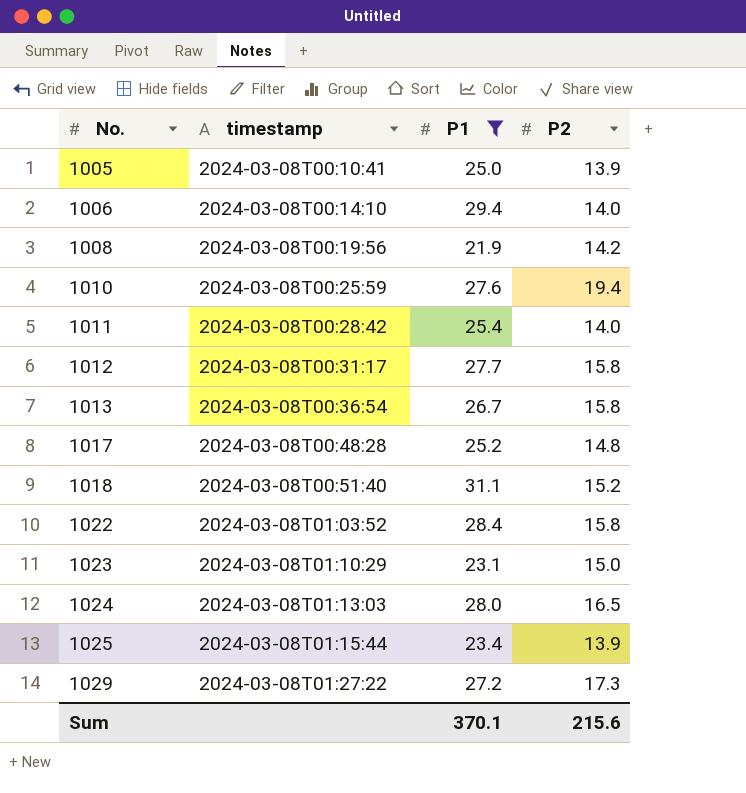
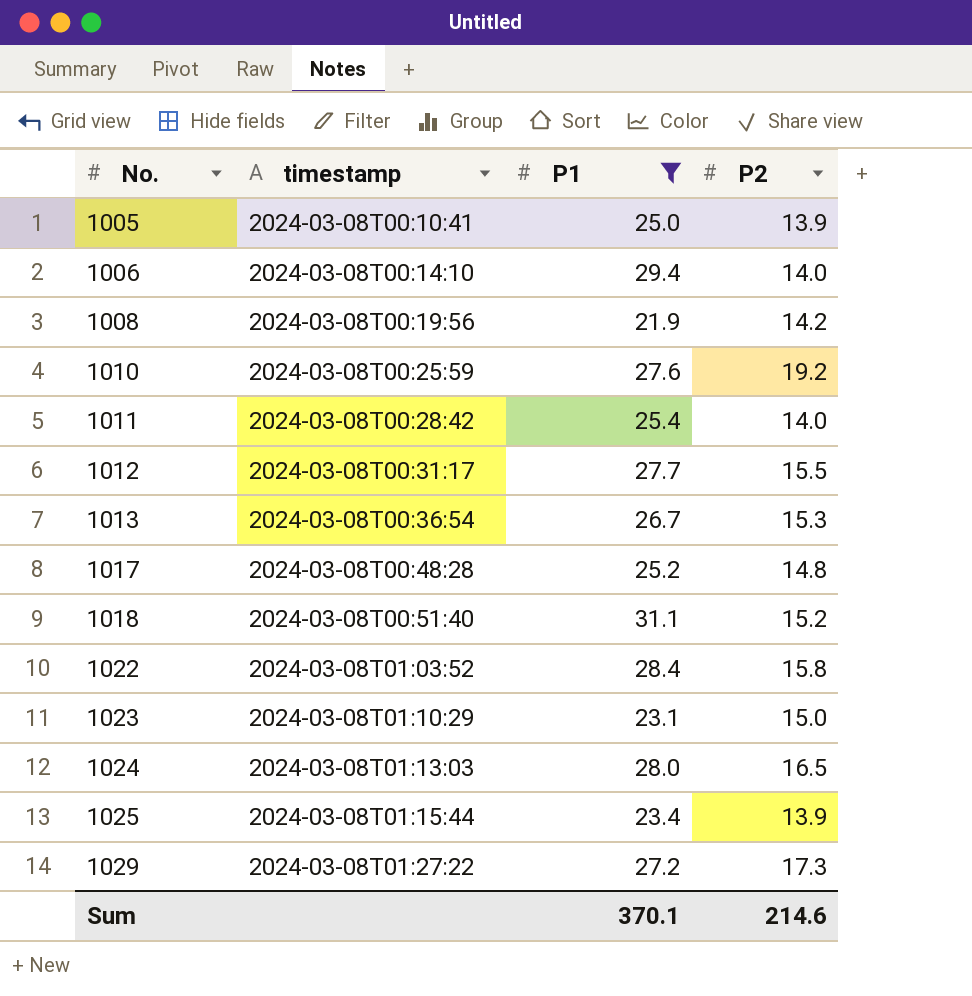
1010 | P2: 19.4 -> 19.2
1012 | P2: 15.8 -> 15.5
1013 | P2: 15.8 -> 15.3
Sum | P2: 215.6 -> 214.6

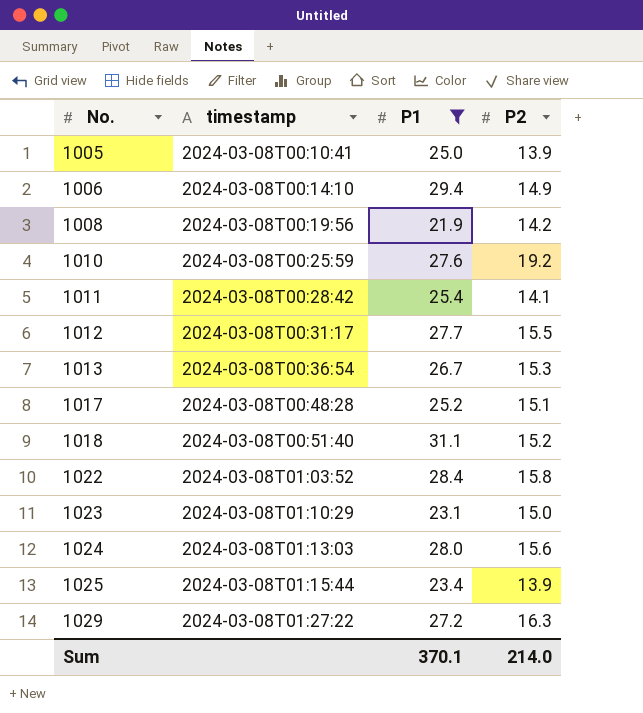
1006 | P2: 14.0 -> 14.9
1011 | P2: 14.0 -> 14.1
1017 | P2: 14.8 -> 15.1
1024 | P2: 16.5 -> 15.6
1029 | P2: 17.3 -> 16.3
Sum | P2: 214.6 -> 214.0

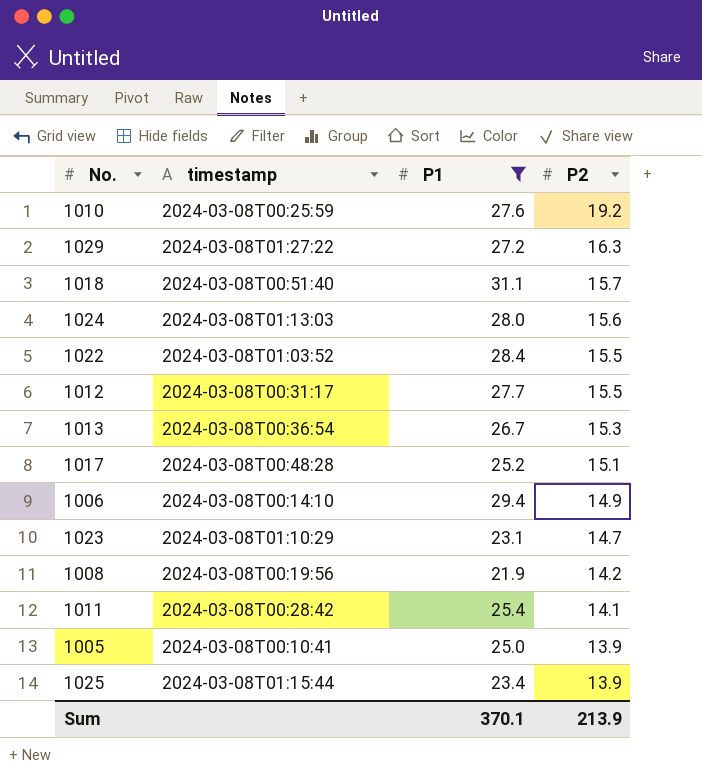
row order: No. ascending -> P2 descending
1018 | P2: 15.2 -> 15.7
1022 | P2: 15.8 -> 15.5
1023 | P2: 15.0 -> 14.7
Sum | P2: 214.0 -> 213.9

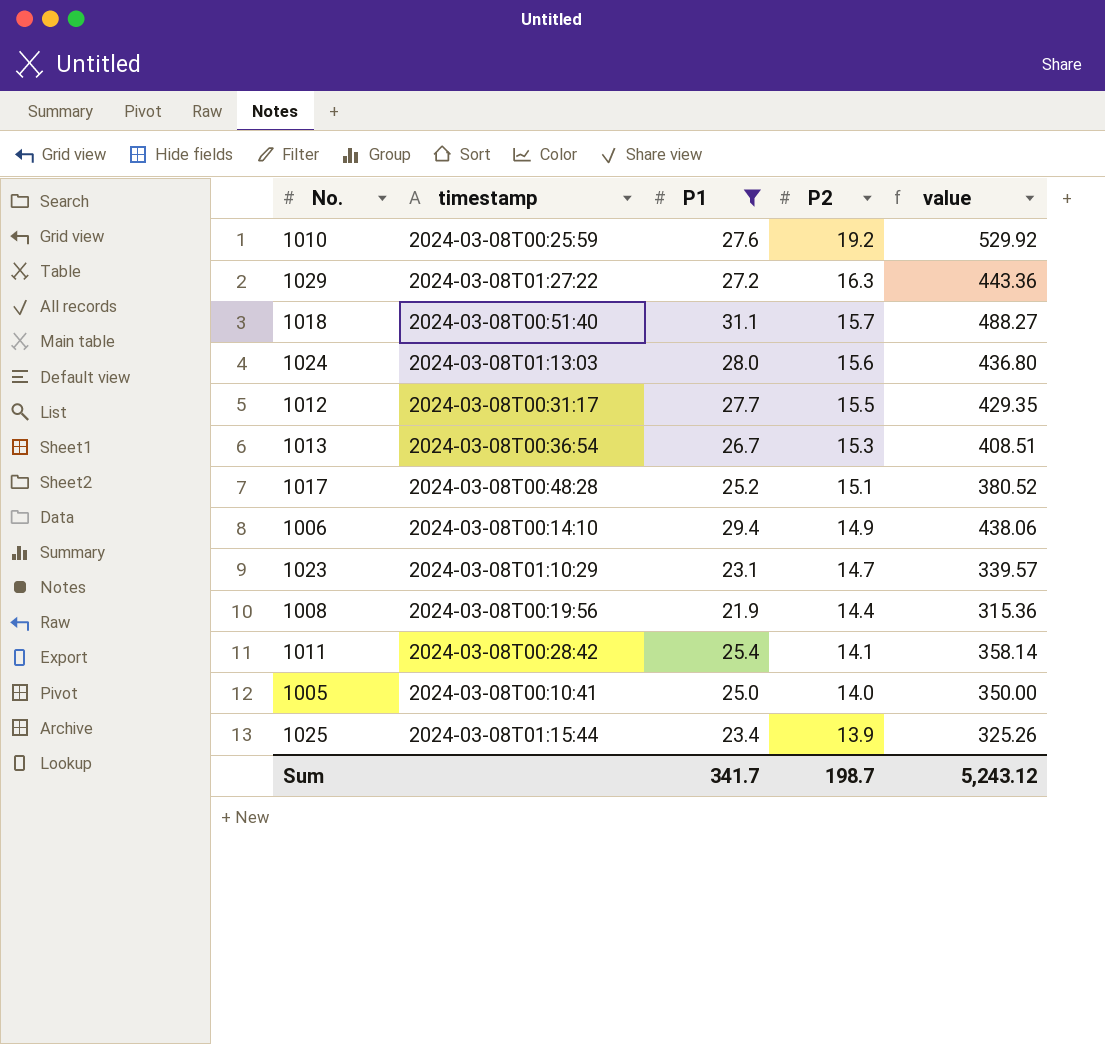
column value | formula: none -> [P1] * [P2]
row 1022: 2024-03-08T01:03:52 | 28.4 | 15.5 -> none
1008 | P2: 14.2 -> 14.4
1005 | P2: 13.9 -> 14.0
Sum | P1: 370.1 -> 341.7
Sum | P2: 213.9 -> 198.7

